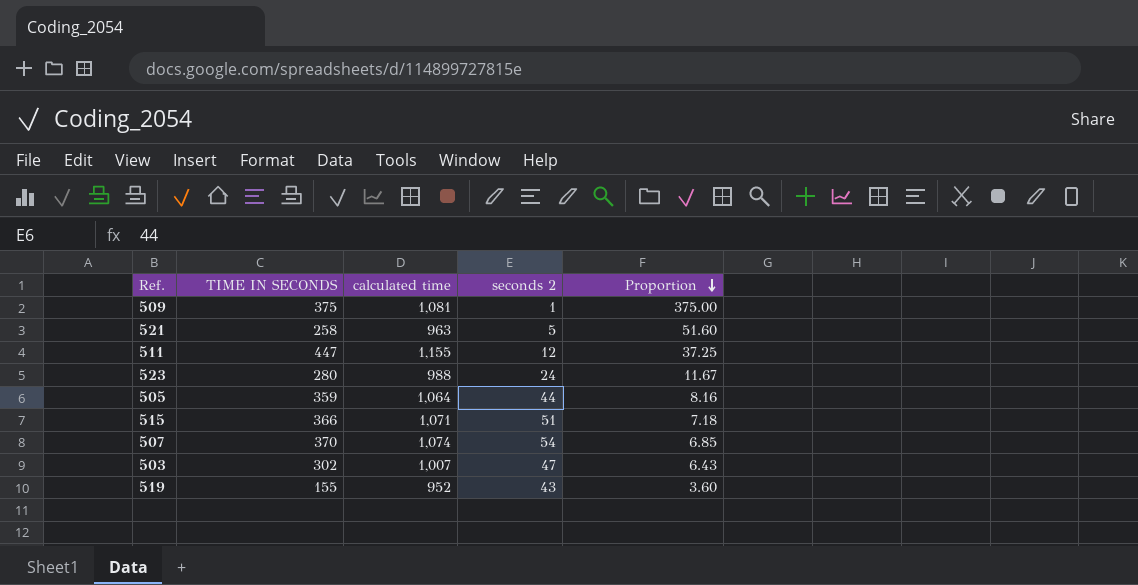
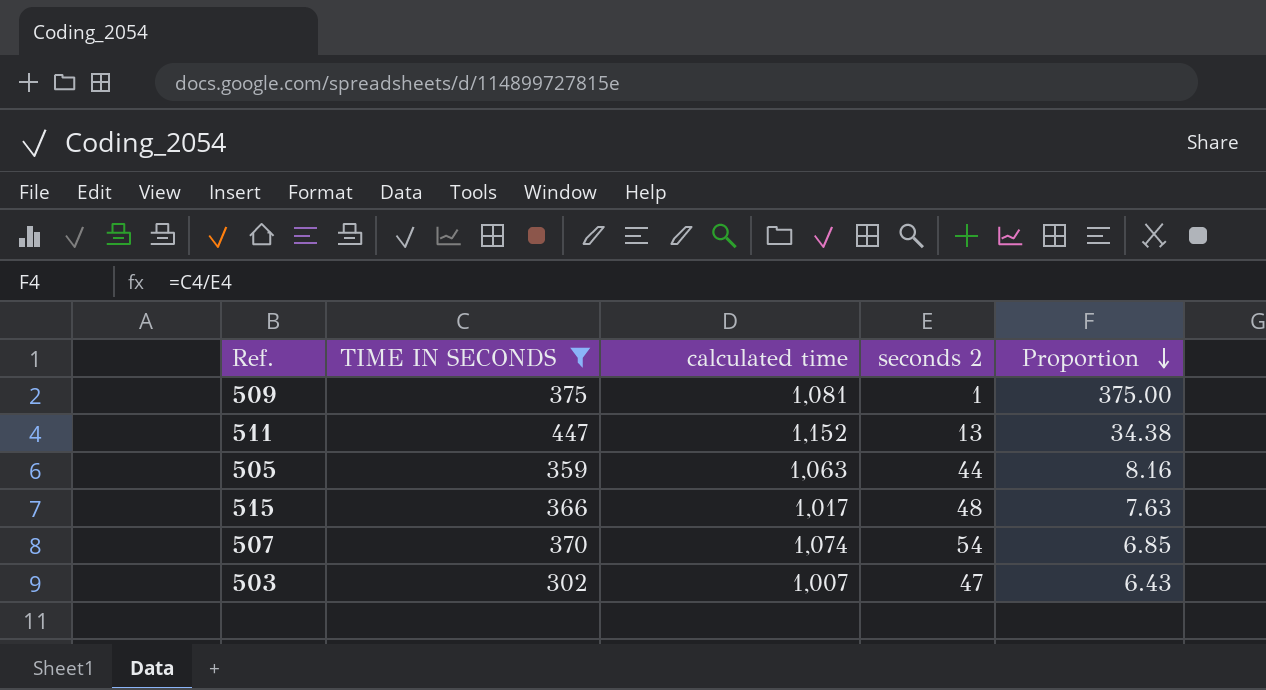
filter: none -> TIME IN SECONDS >= 302
511 | calculated time: 1,155 -> 1,152
511 | seconds 2: 12 -> 13
511 | Proportion: 37.25 -> 34.38
505 | calculated time: 1,064 -> 1,063
515 | calculated time: 1,071 -> 1,017
515 | seconds 2: 51 -> 48
515 | Proportion: 7.18 -> 7.63

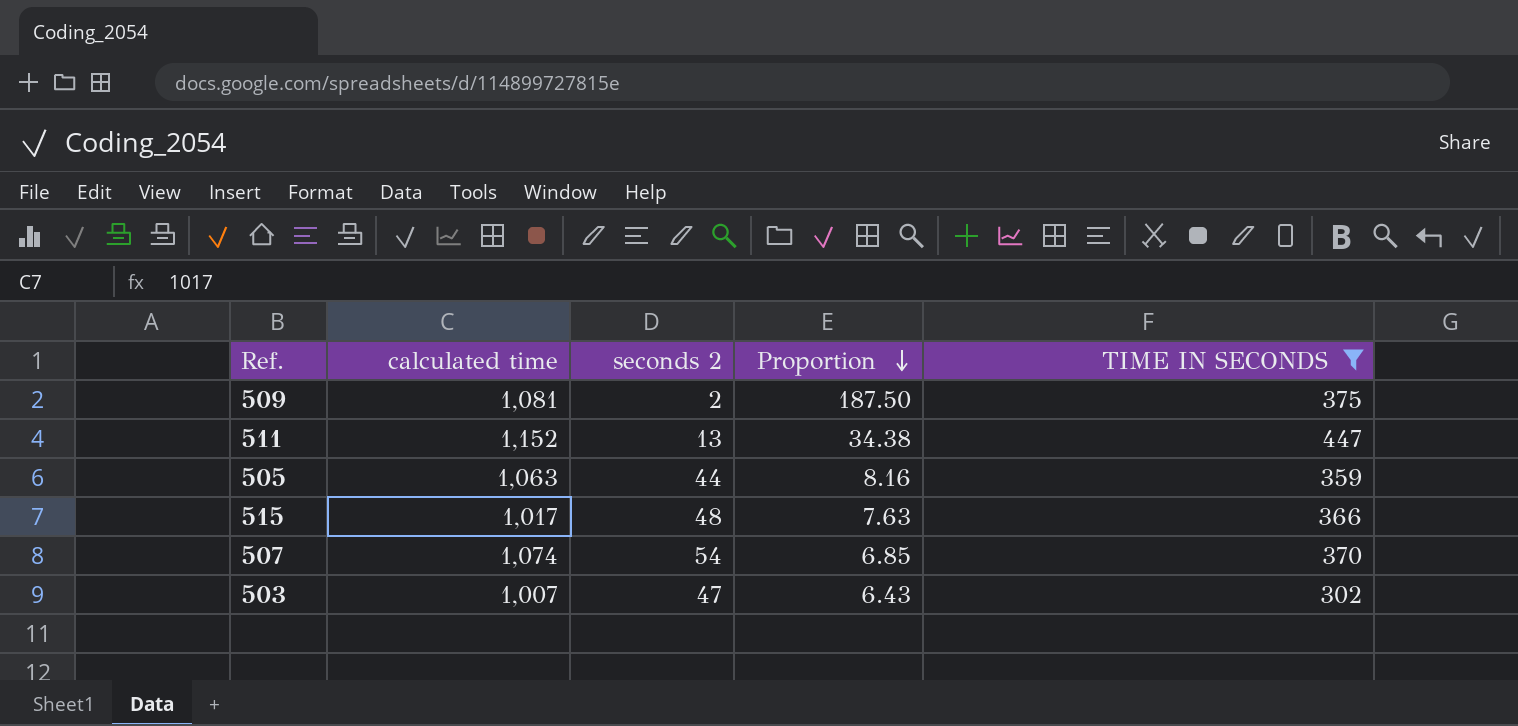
column TIME IN SECONDS | position: 2 -> 5
509 | seconds 2: 1 -> 2
509 | Proportion: 375.00 -> 187.50

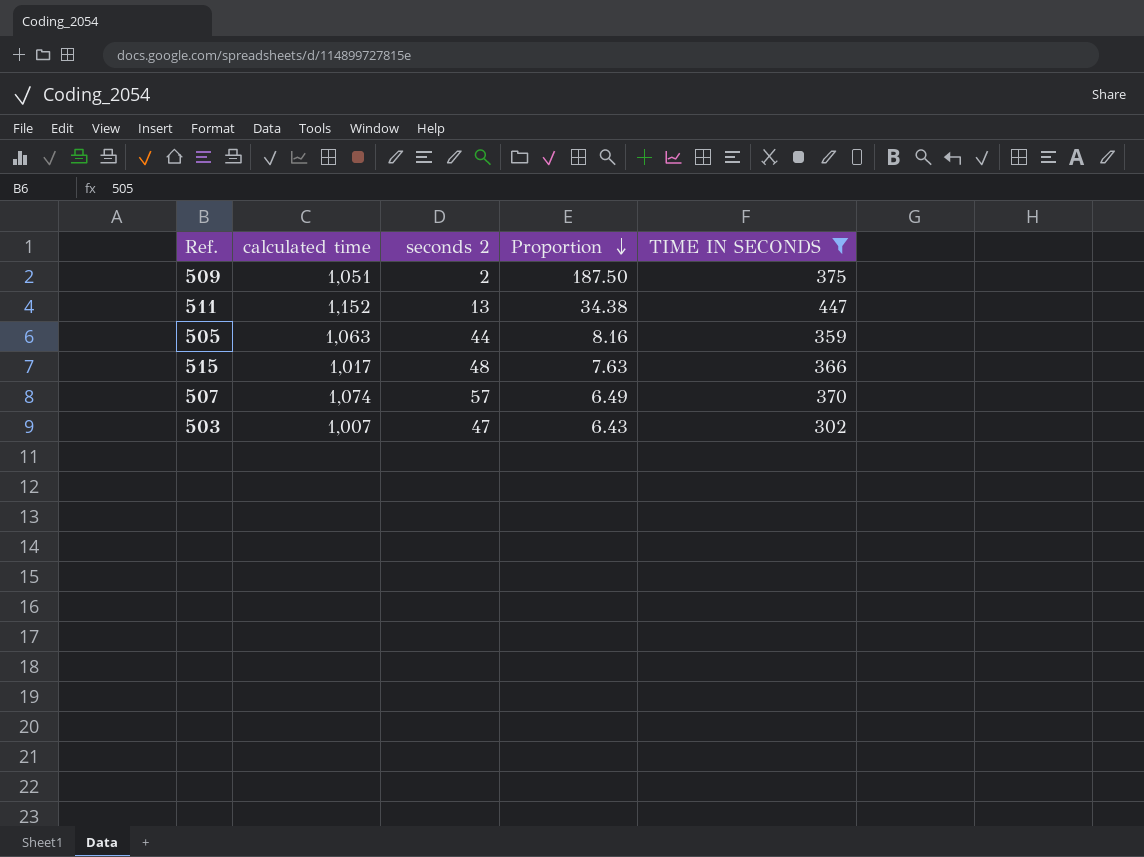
509 | calculated time: 1,081 -> 1,051
507 | seconds 2: 54 -> 57
507 | Proportion: 6.85 -> 6.49

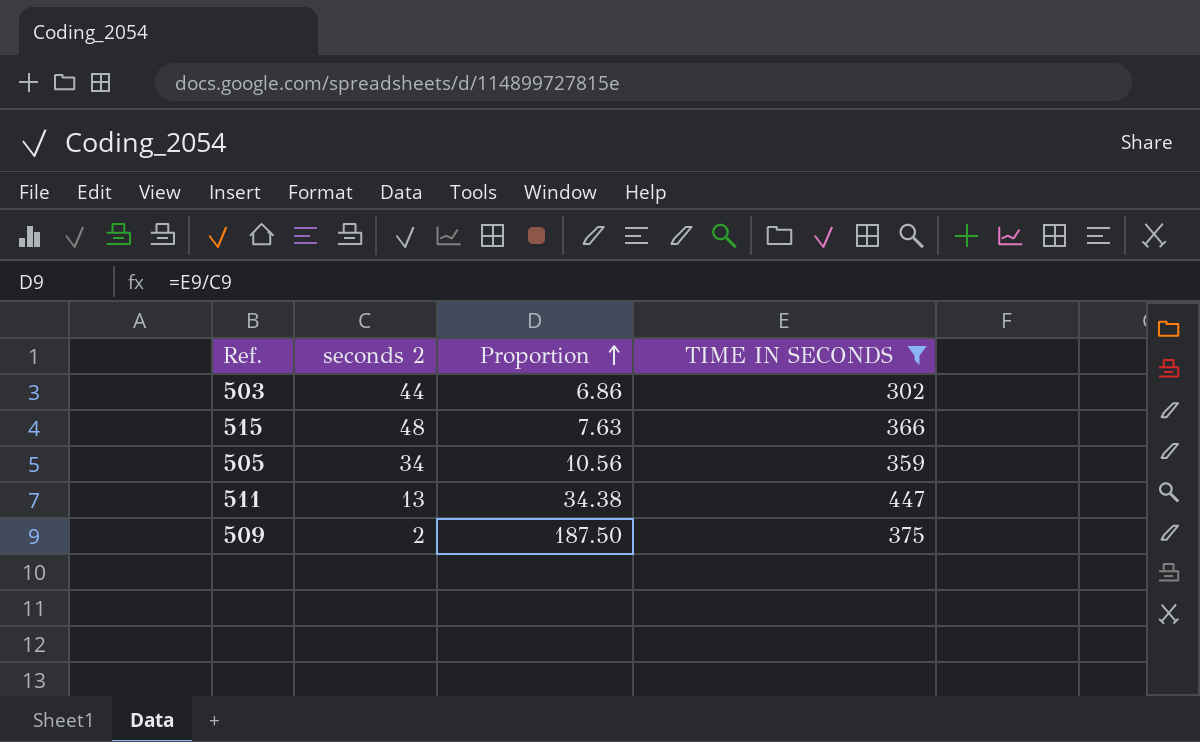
row order: Proportion descending -> Proportion ascending
column calculated time | position: 2 -> none
row 507: 1,074 | 57 | 6.49 | 370 -> none
503 | seconds 2: 47 -> 44
503 | Proportion: 6.43 -> 6.86
505 | seconds 2: 44 -> 34
505 | Proportion: 8.16 -> 10.56

